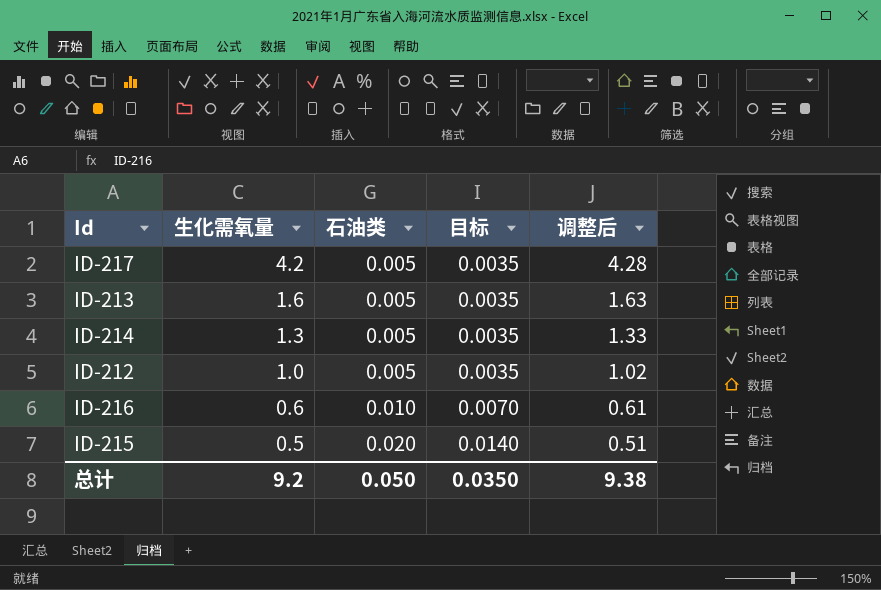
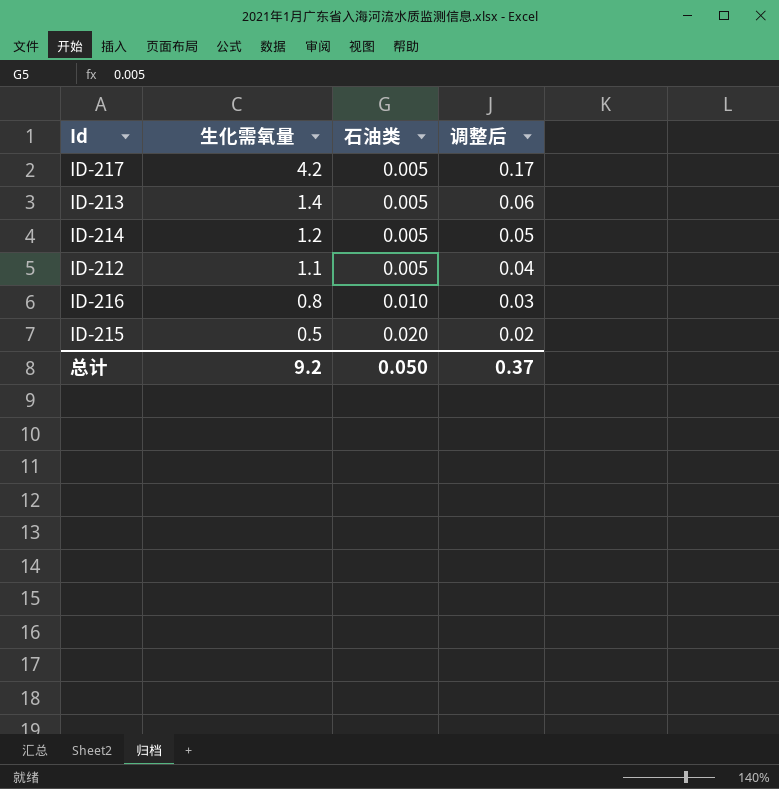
column 目标 | formula: [石油类] * 0.7 -> none
column 调整后 | formula: [生化需氧量] * 1.02 -> [生化需氧量] * 0.04
ID-213 | 生化需氧量: 1.6 -> 1.4
ID-214 | 生化需氧量: 1.3 -> 1.2
ID-212 | 生化需氧量: 1.0 -> 1.1
ID-216 | 生化需氧量: 0.6 -> 0.8
总计 | 调整后: 9.38 -> 0.37

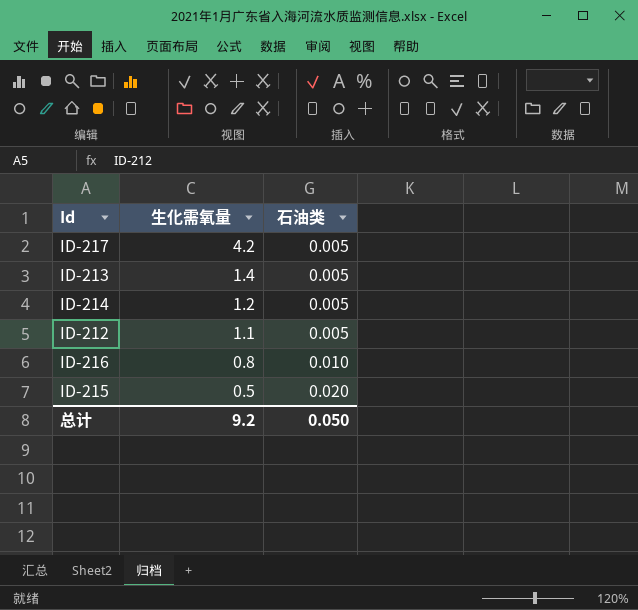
column 调整后 | formula: [生化需氧量] * 0.04 -> none

